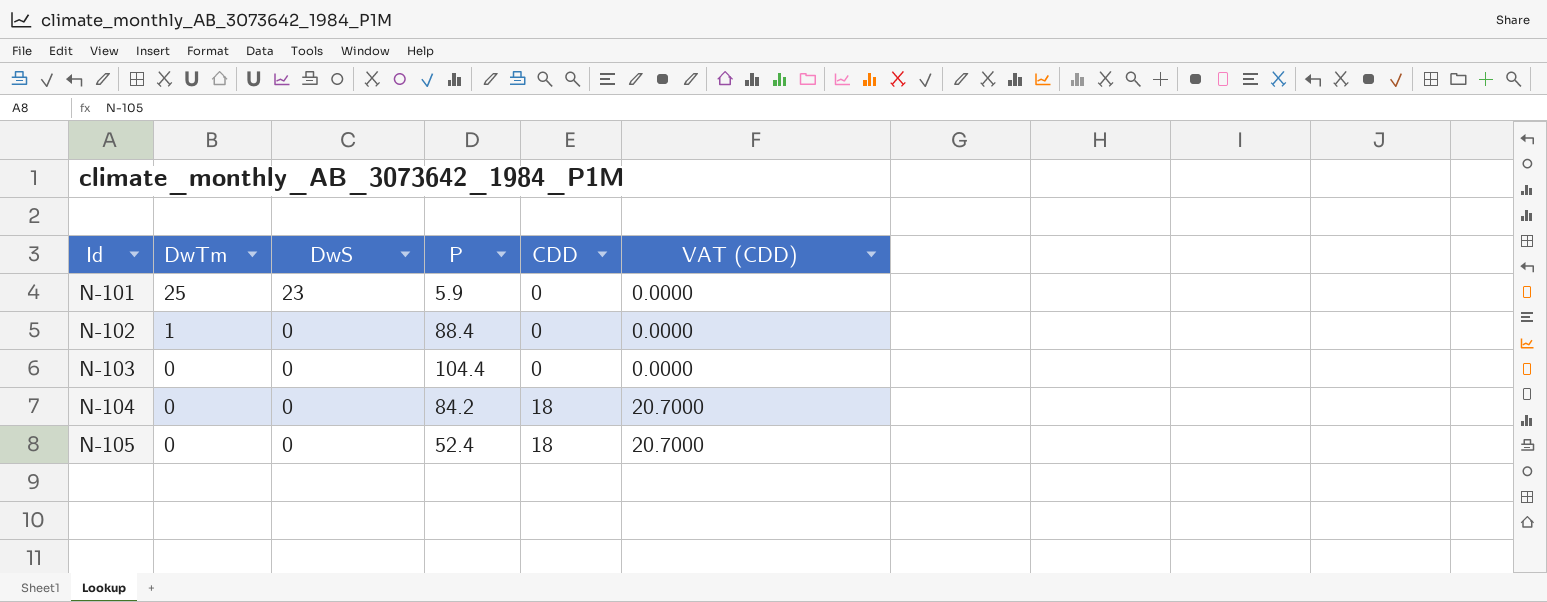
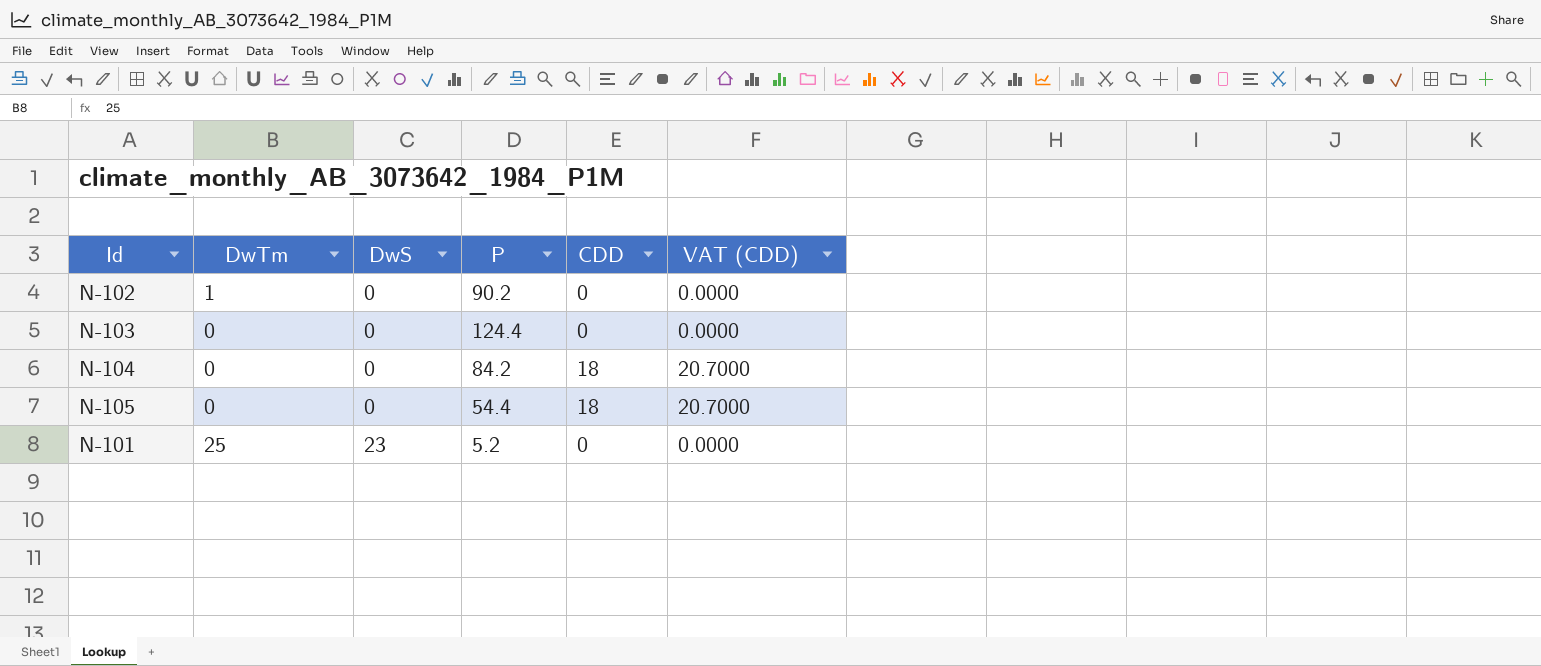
row order: Id ascending -> DwS ascending
N-102 | P: 88.4 -> 90.2
N-103 | P: 104.4 -> 124.4
N-105 | P: 52.4 -> 54.4
N-101 | P: 5.9 -> 5.2

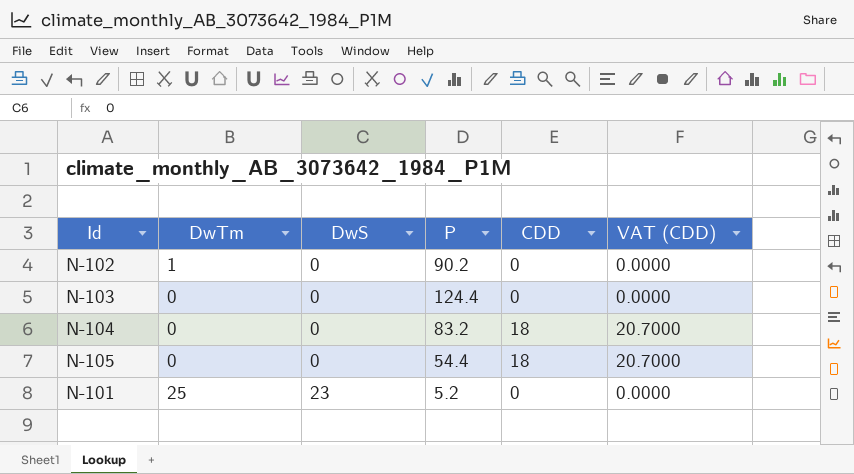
N-104 | P: 84.2 -> 83.2

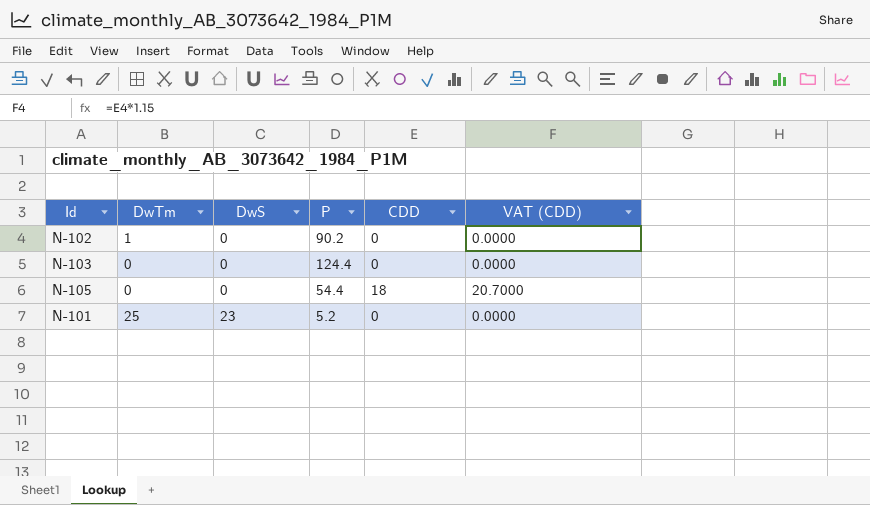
row N-104: 0 | 0 | 83.2 | 18 | 20.7000 -> none

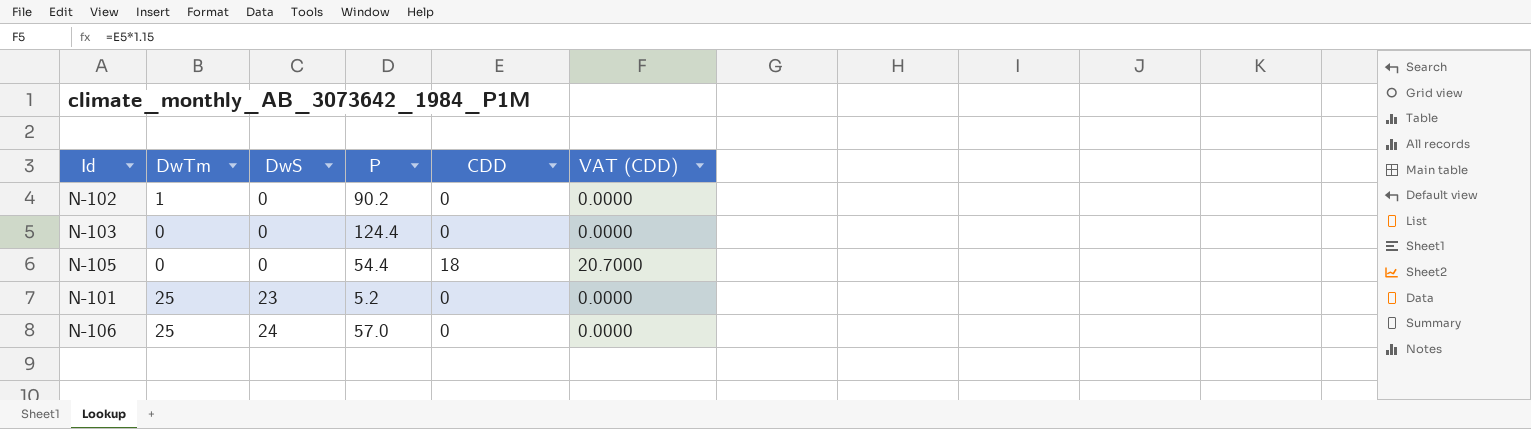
row N-106: none -> 25 | 24 | 57.0 | 0 | 0.0000

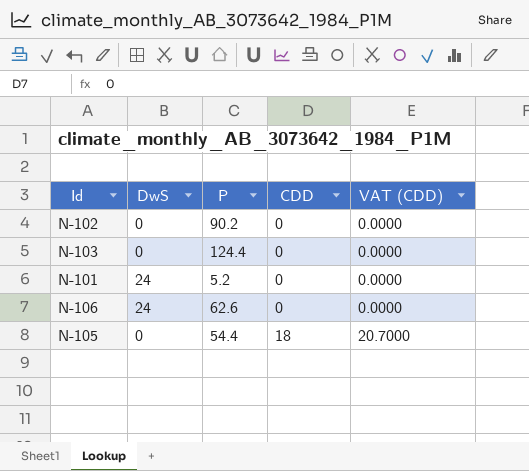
row order: DwS ascending -> CDD ascending
column DwTm | position: 2 -> none
N-101 | DwS: 23 -> 24
N-106 | P: 57.0 -> 62.6

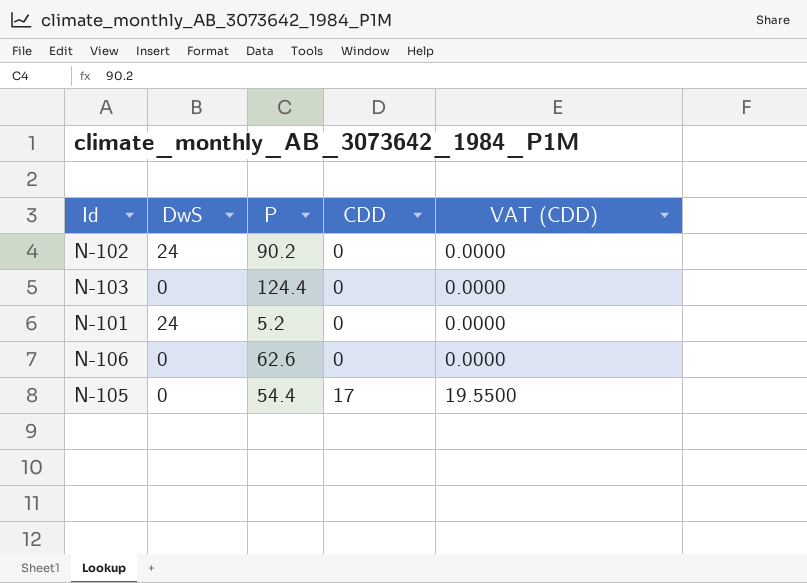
N-102 | DwS: 0 -> 24
N-106 | DwS: 24 -> 0
N-105 | CDD: 18 -> 17
N-105 | VAT (CDD): 20.7000 -> 19.5500

